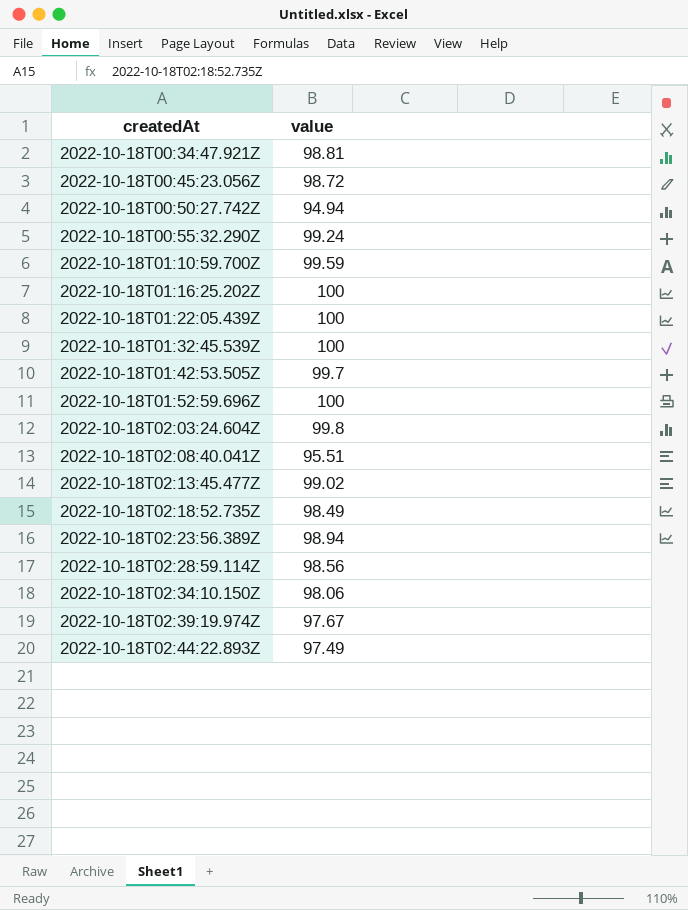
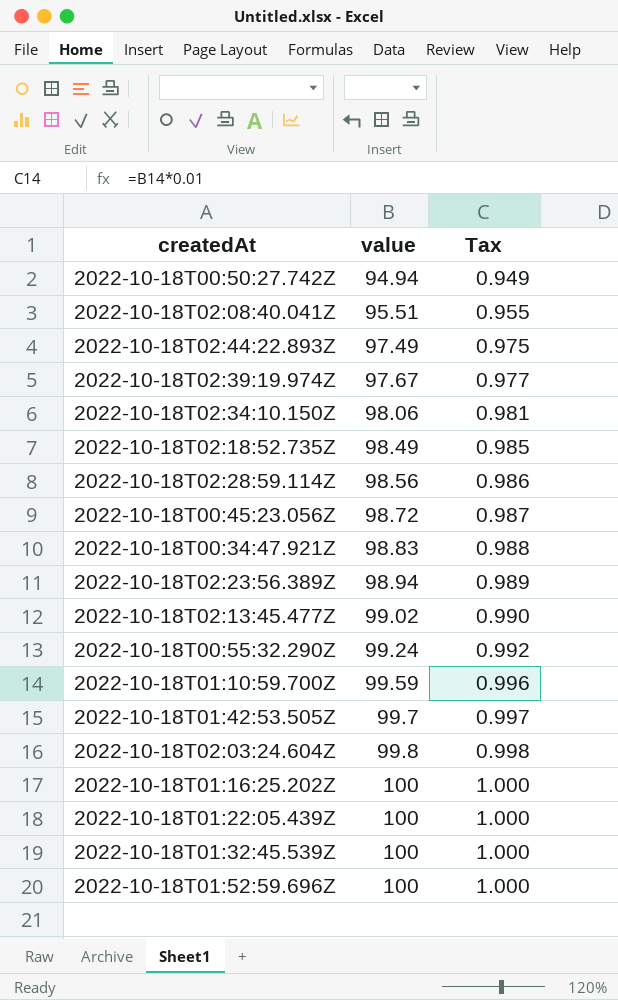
row order: createdAt ascending -> value ascending
column Tax | formula: none -> [value] * 0.01
2022-10-18T00:34:47.921Z | value: 98.81 -> 98.83

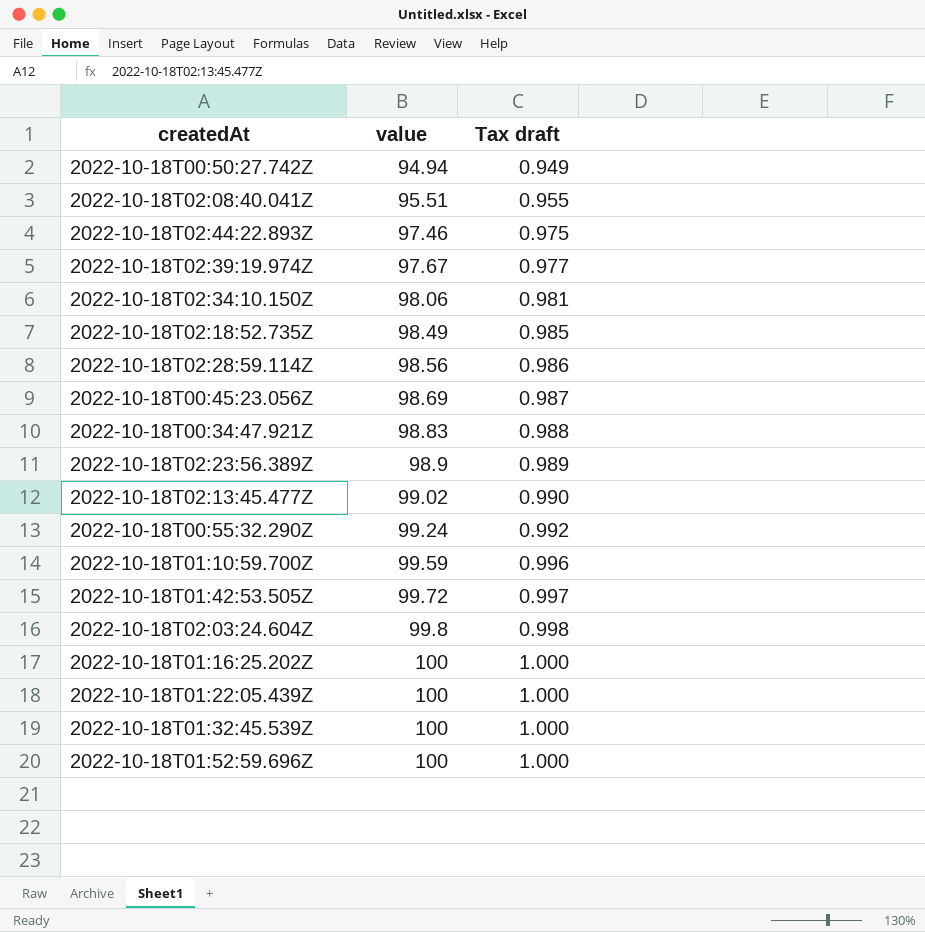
column name: Tax -> Tax draft
2022-10-18T02:44:22.893Z | value: 97.49 -> 97.46
2022-10-18T00:45:23.056Z | value: 98.72 -> 98.69
2022-10-18T02:23:56.389Z | value: 98.94 -> 98.9
2022-10-18T01:42:53.505Z | value: 99.7 -> 99.72

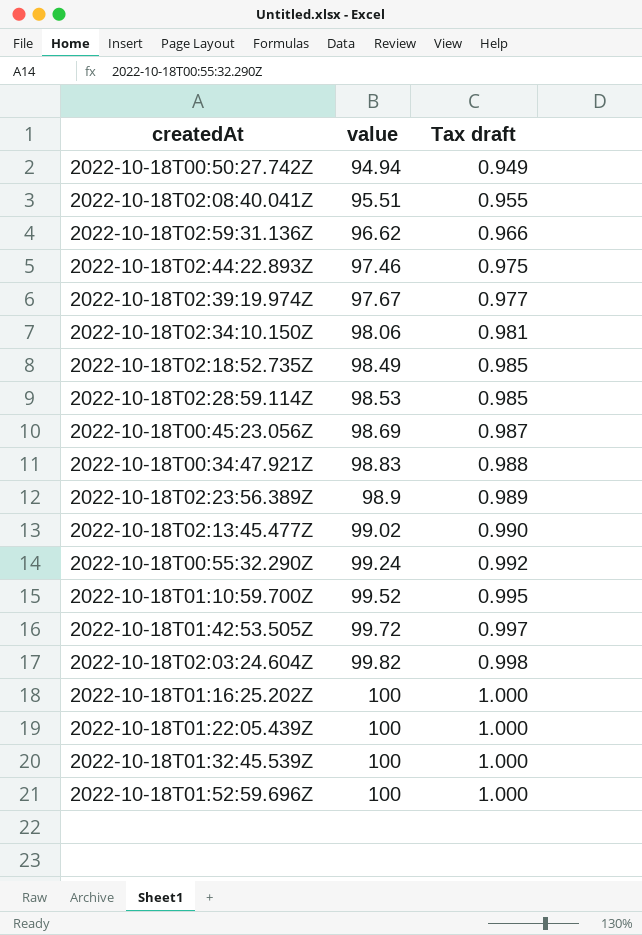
row 2022-10-18T02:59:31.136Z: none -> 96.62 | 0.966
2022-10-18T02:28:59.114Z | value: 98.56 -> 98.53
2022-10-18T02:28:59.114Z | Tax draft: 0.986 -> 0.985
2022-10-18T01:10:59.700Z | value: 99.59 -> 99.52
2022-10-18T01:10:59.700Z | Tax draft: 0.996 -> 0.995
2022-10-18T02:03:24.604Z | value: 99.8 -> 99.82

